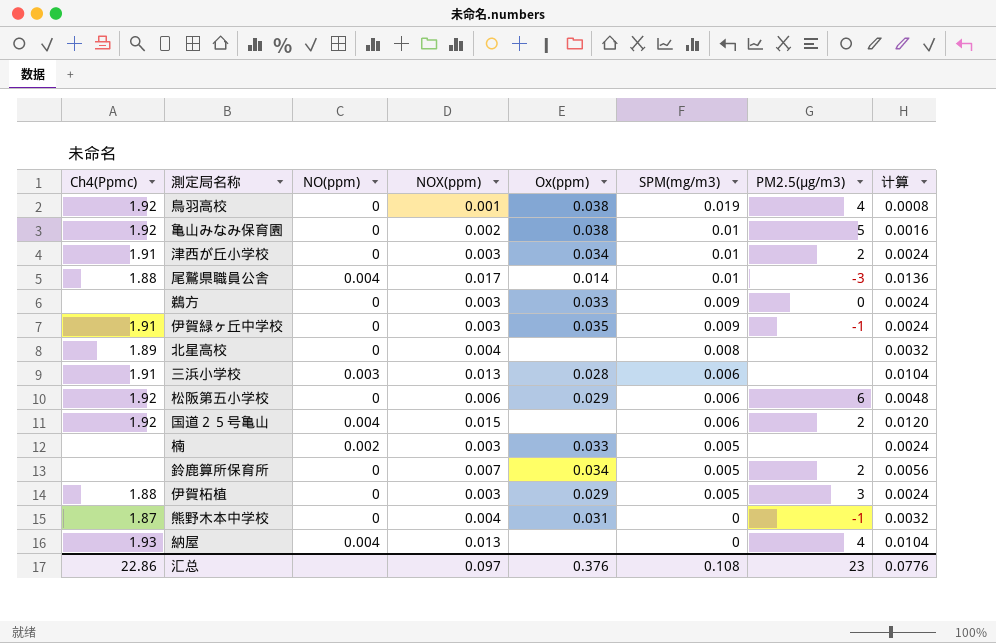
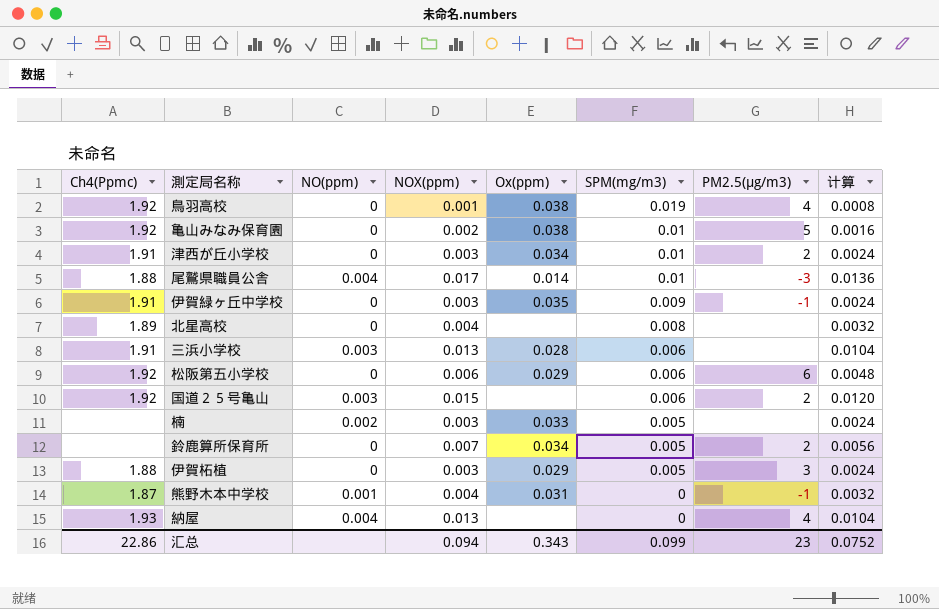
row 鵜方: none | 0 | 0.003 | 0.033 | 0.009 | 0 | 0.0024 -> none
国道２５号亀山 | NO(ppm): 0.004 -> 0.003
熊野木本中学校 | NO(ppm): 0 -> 0.001
汇总 | NOX(ppm): 0.097 -> 0.094
汇总 | Ox(ppm): 0.376 -> 0.343
汇总 | SPM(mg/m3): 0.108 -> 0.099
汇总 | 计算: 0.0776 -> 0.0752

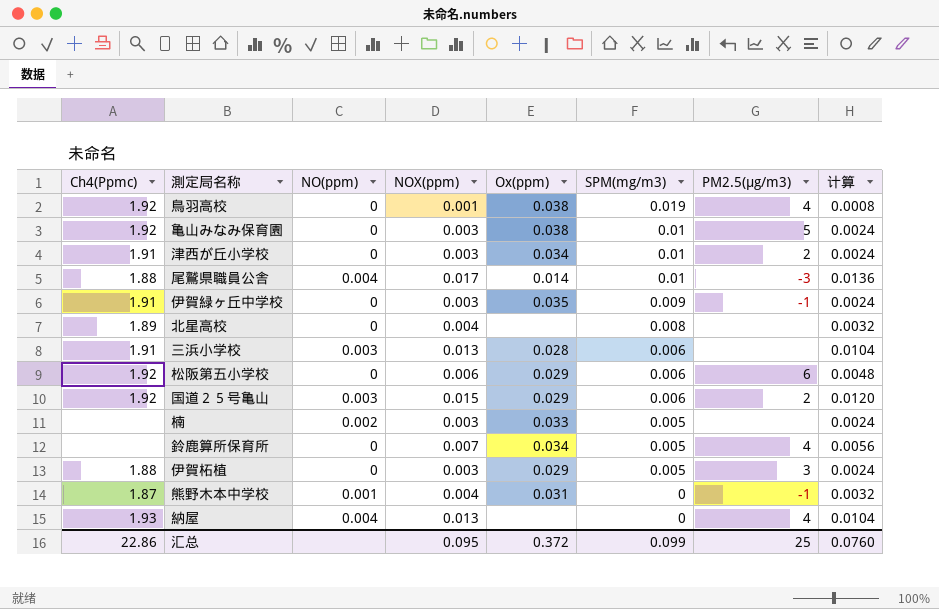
亀山みなみ保育園 | NOX(ppm): 0.002 -> 0.003
亀山みなみ保育園 | 计算: 0.0016 -> 0.0024
国道２５号亀山 | Ox(ppm): none -> 0.029
鈴鹿算所保育所 | PM2.5(μg/m3): 2 -> 4
汇总 | NOX(ppm): 0.094 -> 0.095
汇总 | Ox(ppm): 0.343 -> 0.372
汇总 | PM2.5(μg/m3): 23 -> 25
汇总 | 计算: 0.0752 -> 0.0760

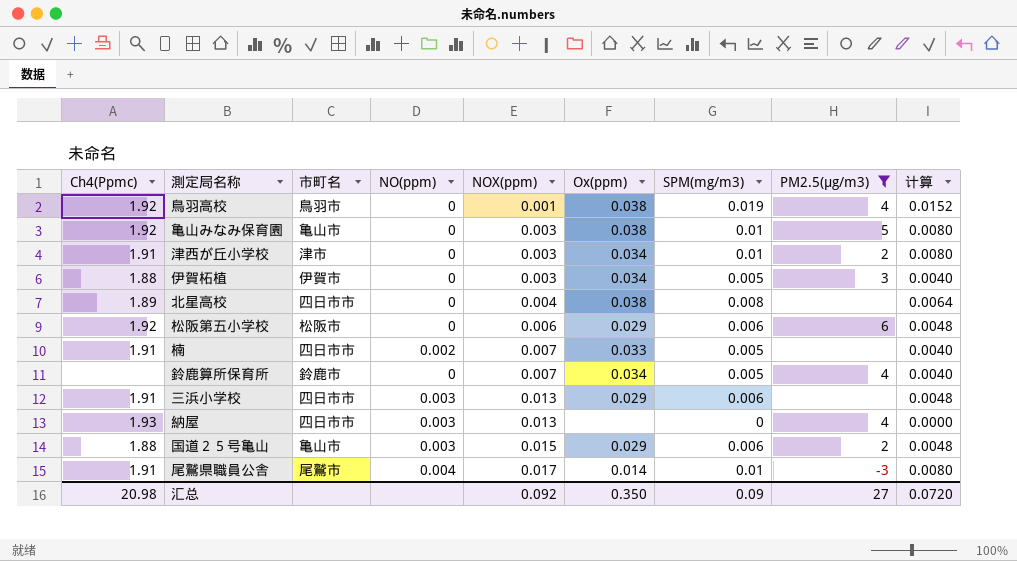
filter: none -> PM2.5(μg/m3) != -1
row order: SPM(mg/m3) descending -> NOX(ppm) ascending
column 市町名 | position: none -> 3
column 计算 | formula: [NOX(ppm)] * 0.8 -> [SPM(mg/m3)] * 0.8
伊賀柘植 | Ox(ppm): 0.029 -> 0.034
北星高校 | Ox(ppm): none -> 0.038
楠 | Ch4(Ppmc): none -> 1.91
楠 | NOX(ppm): 0.003 -> 0.007
三浜小学校 | Ox(ppm): 0.028 -> 0.029
納屋 | NO(ppm): 0.004 -> 0.003
国道２５号亀山 | Ch4(Ppmc): 1.92 -> 1.88
尾鷲県職員公舎 | Ch4(Ppmc): 1.88 -> 1.91
汇总 | Ch4(Ppmc): 22.86 -> 20.98
汇总 | NOX(ppm): 0.095 -> 0.092
汇总 | Ox(ppm): 0.372 -> 0.350
汇总 | SPM(mg/m3): 0.099 -> 0.09
汇总 | PM2.5(μg/m3): 25 -> 27
汇总 | 计算: 0.0760 -> 0.0720

